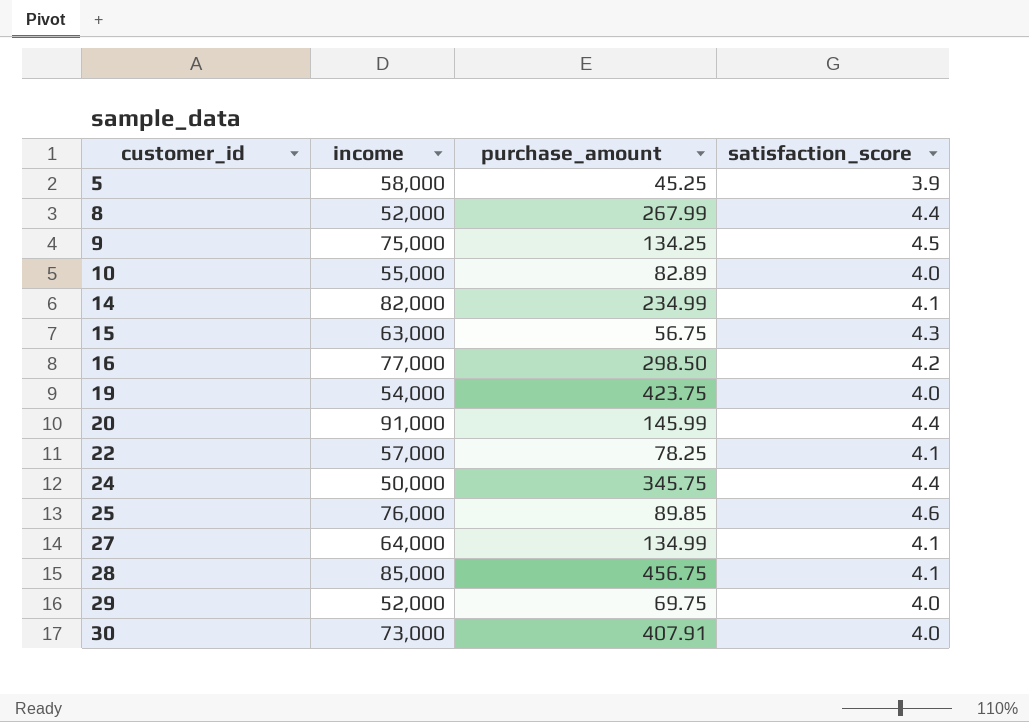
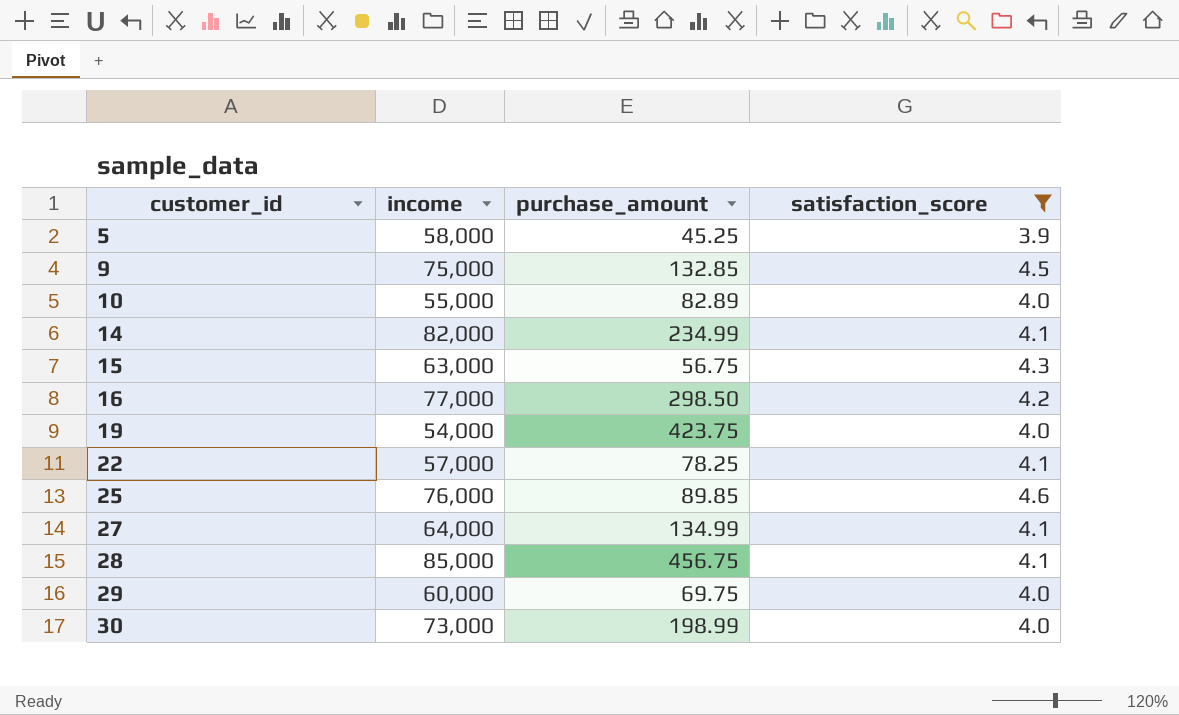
filter: none -> satisfaction_score != 4.4
9 | purchase_amount: 134.25 -> 132.85
29 | income: 52,000 -> 60,000
30 | purchase_amount: 407.91 -> 198.99

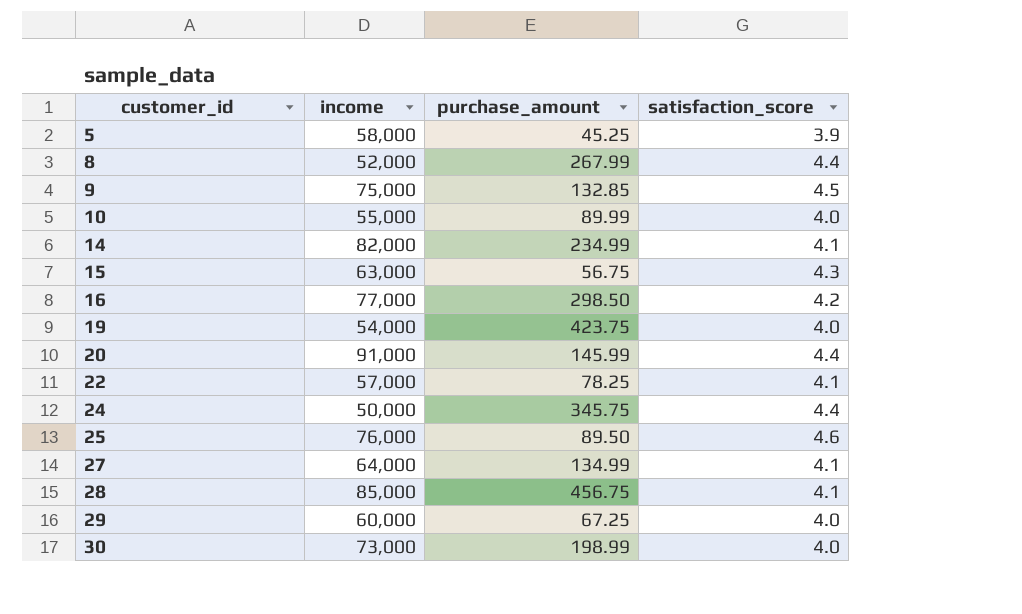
filter: satisfaction_score != 4.4 -> none
10 | purchase_amount: 82.89 -> 89.99
25 | purchase_amount: 89.85 -> 89.50
29 | purchase_amount: 69.75 -> 67.25

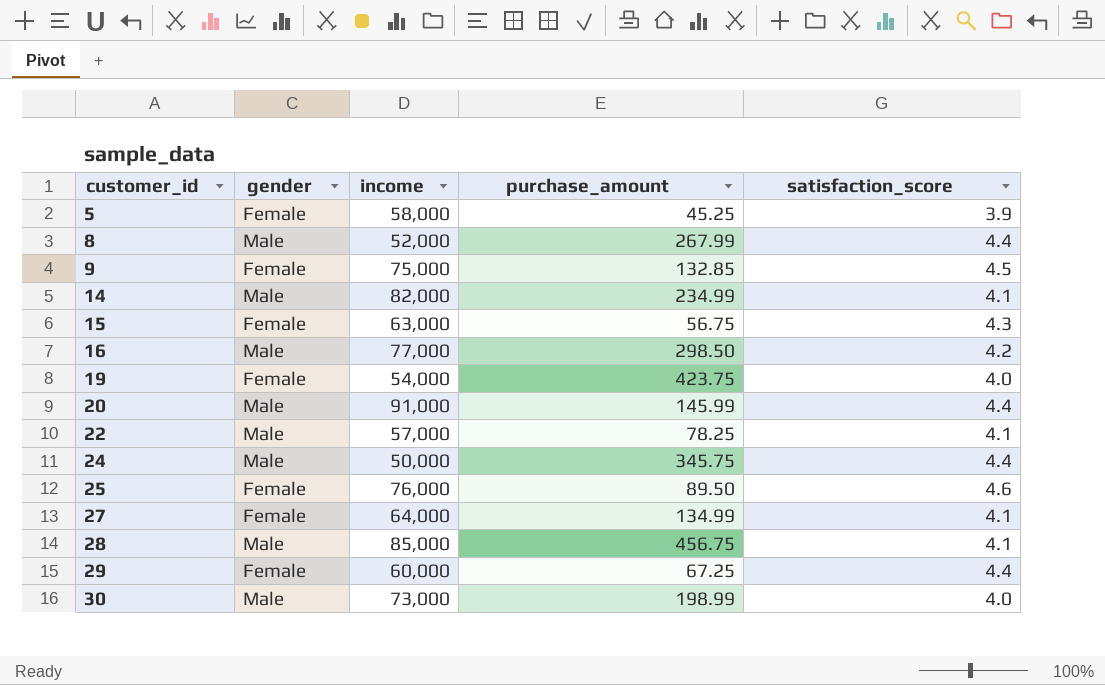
column gender | position: none -> 2
row 10: 55,000 | 89.99 | 4.0 -> none
29 | satisfaction_score: 4.0 -> 4.4

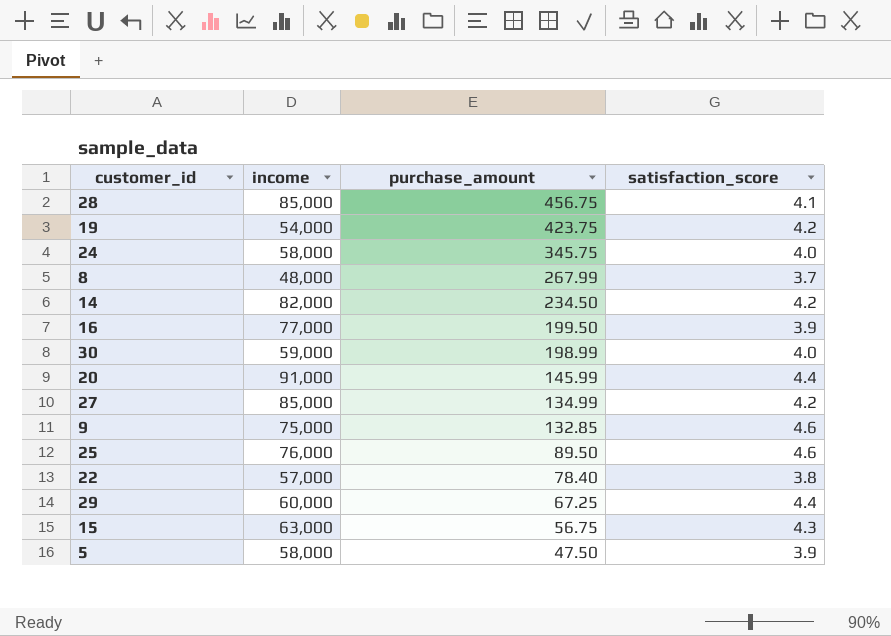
row order: customer_id ascending -> purchase_amount descending
column gender | position: 2 -> none
19 | satisfaction_score: 4.0 -> 4.2
24 | income: 50,000 -> 58,000
24 | satisfaction_score: 4.4 -> 4.0
8 | income: 52,000 -> 48,000
8 | satisfaction_score: 4.4 -> 3.7
14 | purchase_amount: 234.99 -> 234.50
14 | satisfaction_score: 4.1 -> 4.2
16 | purchase_amount: 298.50 -> 199.50
16 | satisfaction_score: 4.2 -> 3.9
30 | income: 73,000 -> 59,000
27 | income: 64,000 -> 85,000
27 | satisfaction_score: 4.1 -> 4.2
9 | satisfaction_score: 4.5 -> 4.6
22 | purchase_amount: 78.25 -> 78.40
22 | satisfaction_score: 4.1 -> 3.8
5 | purchase_amount: 45.25 -> 47.50

